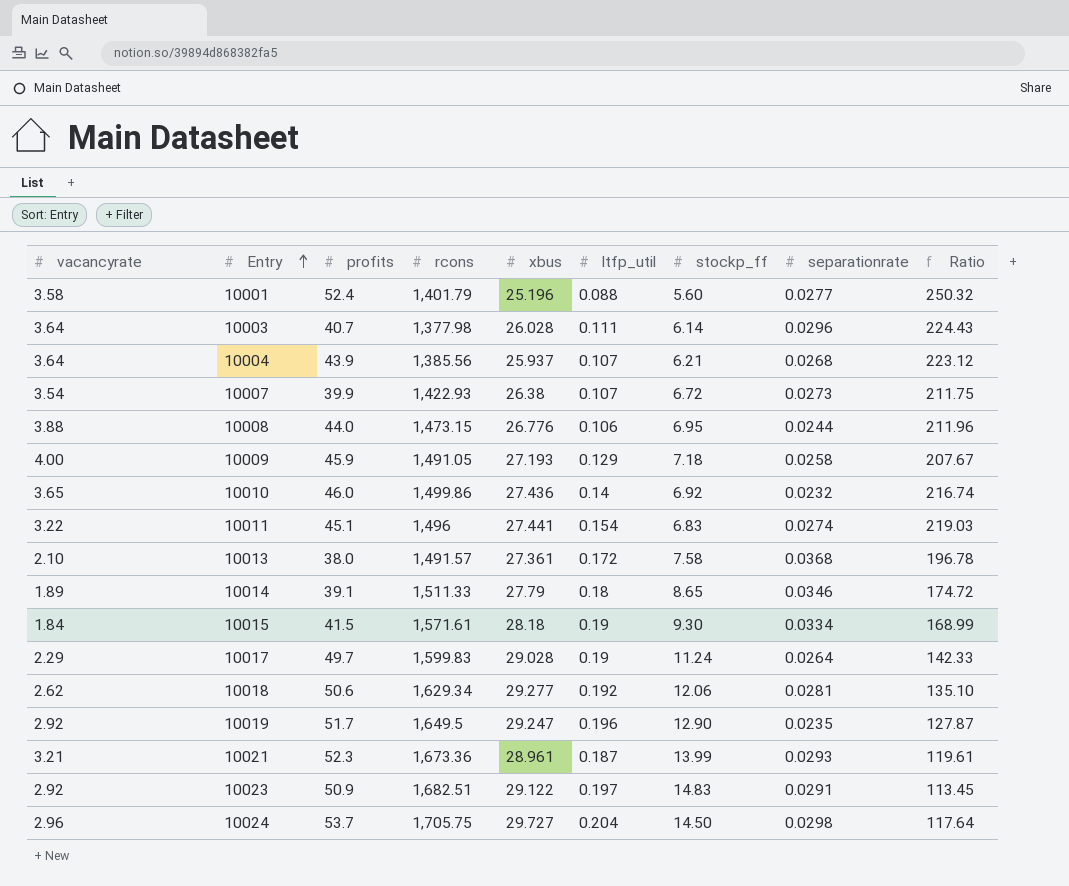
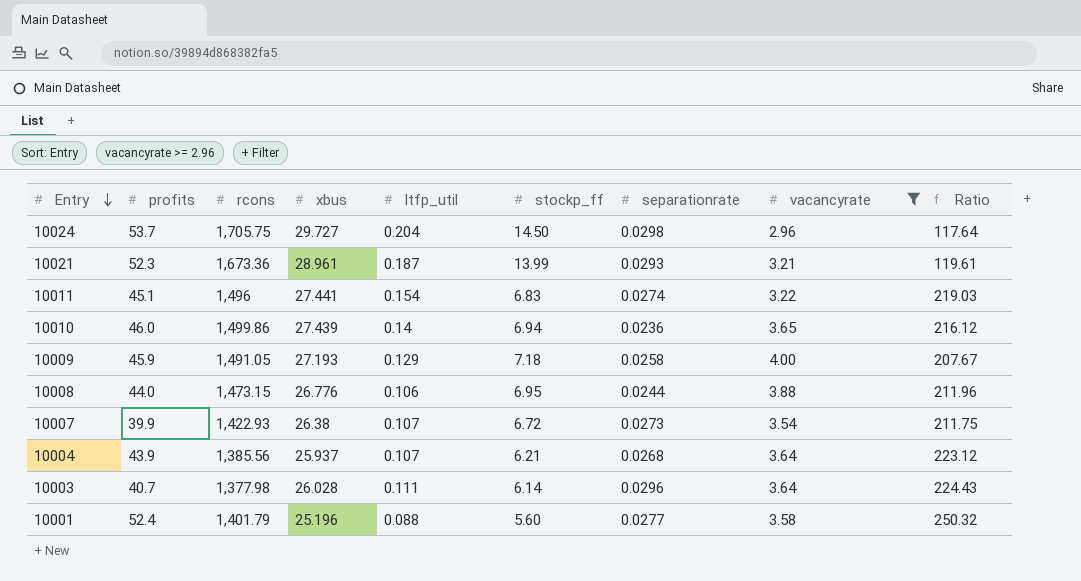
filter: none -> vacancyrate >= 2.96
row order: Entry ascending -> Entry descending
column vacancyrate | position: 1 -> 8
10010 | xbus: 27.436 -> 27.439
10010 | stockp_ff: 6.92 -> 6.94
10010 | separationrate: 0.0232 -> 0.0236
10010 | Ratio: 216.74 -> 216.12

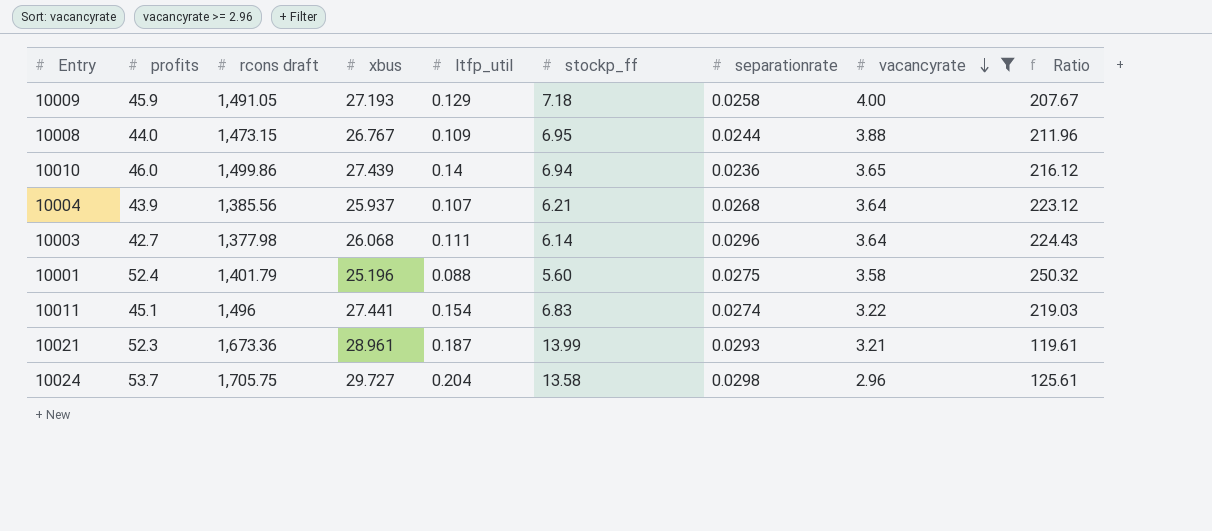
row order: Entry descending -> vacancyrate descending
column name: rcons -> rcons draft
row 10007: 39.9 | 1,422.93 | 26.38 | 0.107 | 6.72 | 0.0273 | 3.54 | 211.75 -> none
10008 | xbus: 26.776 -> 26.767
10008 | ltfp_util: 0.106 -> 0.109
10003 | profits: 40.7 -> 42.7
10003 | xbus: 26.028 -> 26.068
10001 | separationrate: 0.0277 -> 0.0275
10024 | stockp_ff: 14.50 -> 13.58
10024 | Ratio: 117.64 -> 125.61

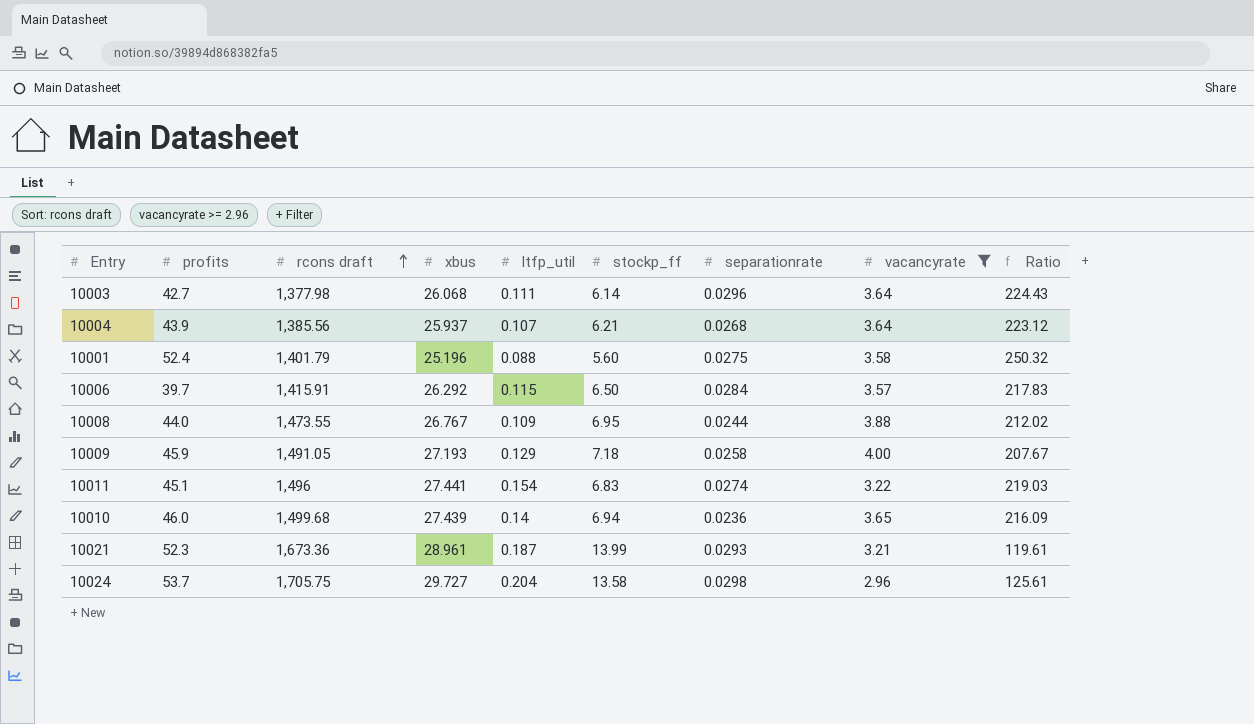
row order: vacancyrate descending -> rcons draft ascending
row 10006: none -> 39.7 | 1,415.91 | 26.292 | 0.115 | 6.50 | 0.0284 | 3.57 | 217.83
10008 | rcons draft: 1,473.15 -> 1,473.55
10008 | Ratio: 211.96 -> 212.02
10010 | rcons draft: 1,499.86 -> 1,499.68
10010 | Ratio: 216.12 -> 216.09

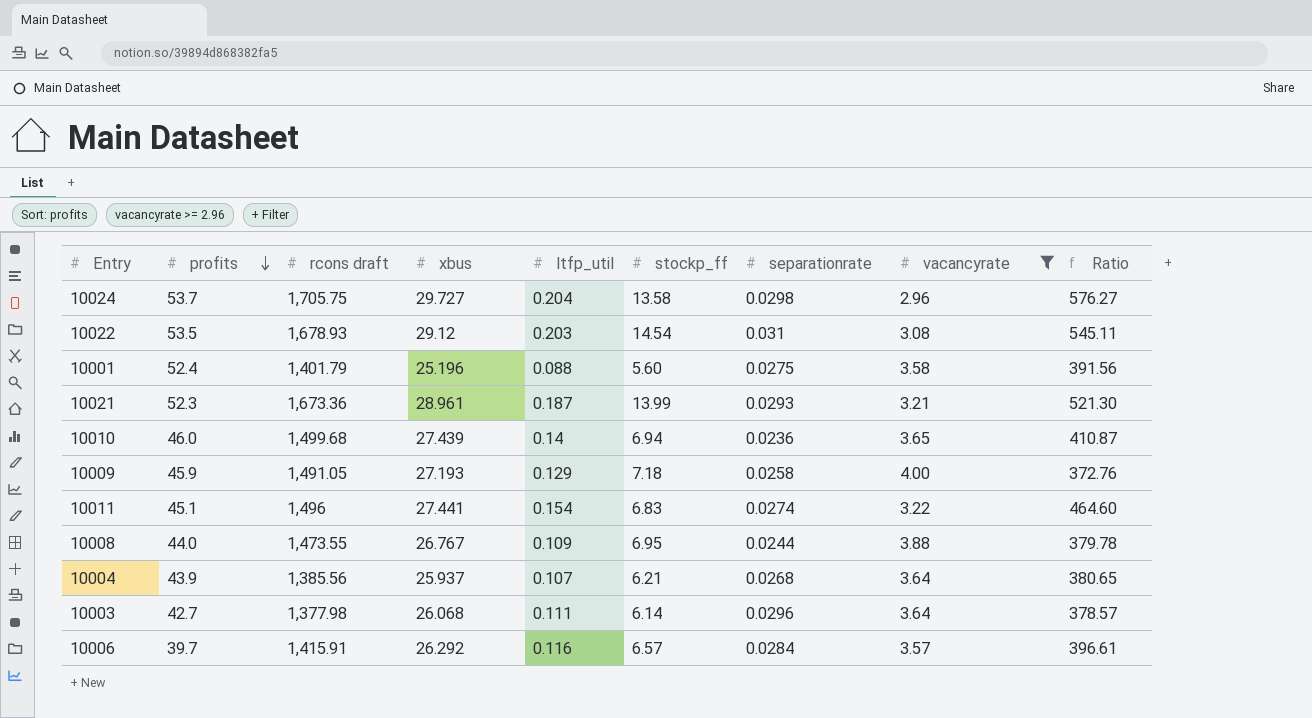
row order: rcons draft ascending -> profits descending
column Ratio | formula: [rcons draft] / [stockp_ff] -> [rcons draft] / [vacancyrate]
row 10022: none -> 53.5 | 1,678.93 | 29.12 | 0.203 | 14.54 | 0.031 | 3.08 | 545.11
10006 | ltfp_util: 0.115 -> 0.116
10006 | stockp_ff: 6.50 -> 6.57

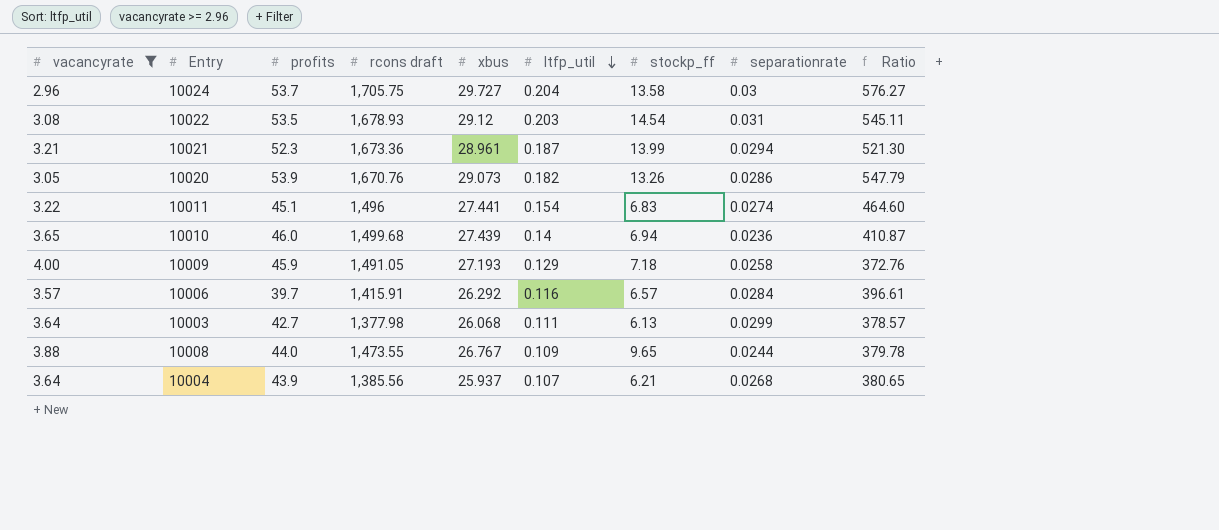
row order: profits descending -> ltfp_util descending
column vacancyrate | position: 8 -> 1
row 10001: 52.4 | 1,401.79 | 25.196 | 0.088 | 5.60 | 0.0275 | 3.58 | 391.56 -> none
10024 | separationrate: 0.0298 -> 0.03
10021 | separationrate: 0.0293 -> 0.0294
row 10020: none -> 3.05 | 53.9 | 1,670.76 | 29.073 | 0.182 | 13.26 | 0.0286 | 547.79
10003 | stockp_ff: 6.14 -> 6.13
10003 | separationrate: 0.0296 -> 0.0299
10008 | stockp_ff: 6.95 -> 9.65

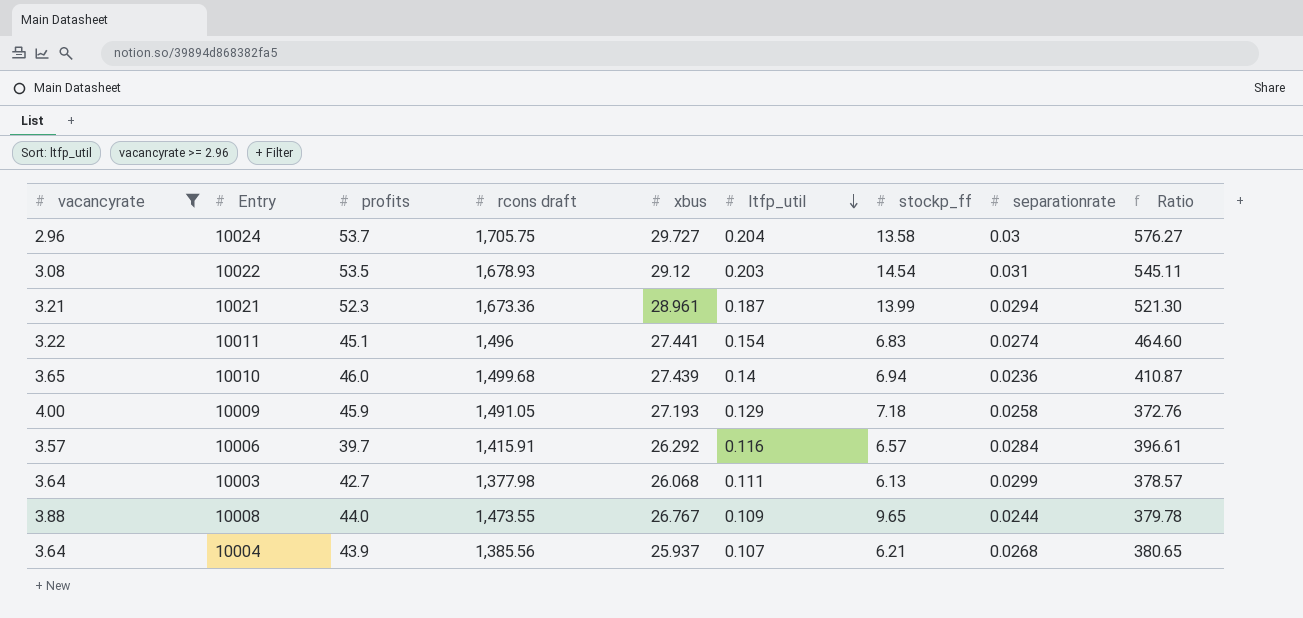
row 10020: 3.05 | 53.9 | 1,670.76 | 29.073 | 0.182 | 13.26 | 0.0286 | 547.79 -> none

